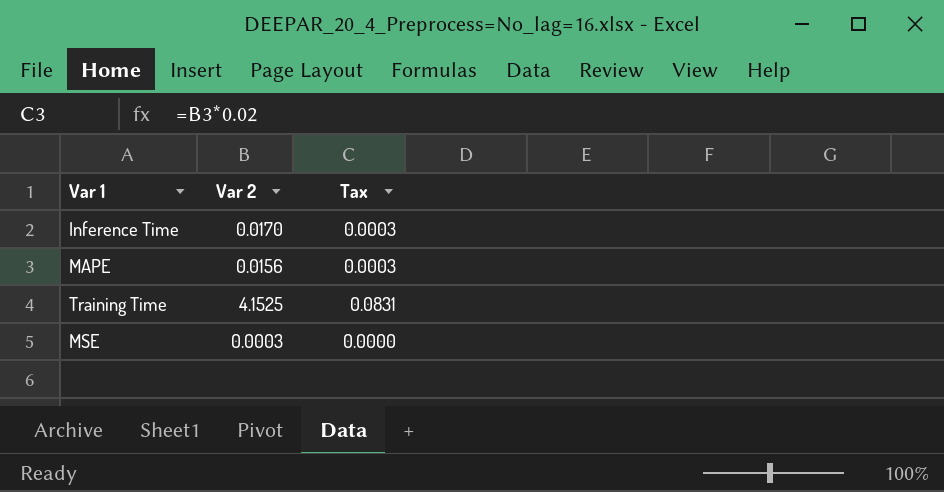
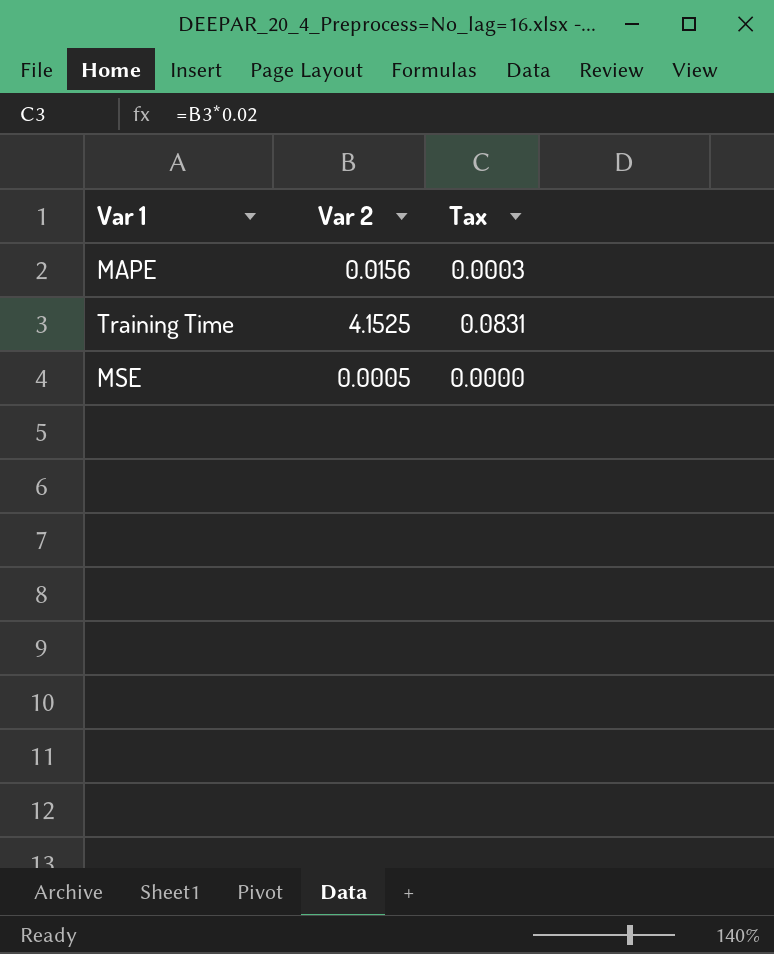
row Inference Time: 0.0170 | 0.0003 -> none
MSE | Var 2: 0.0003 -> 0.0005

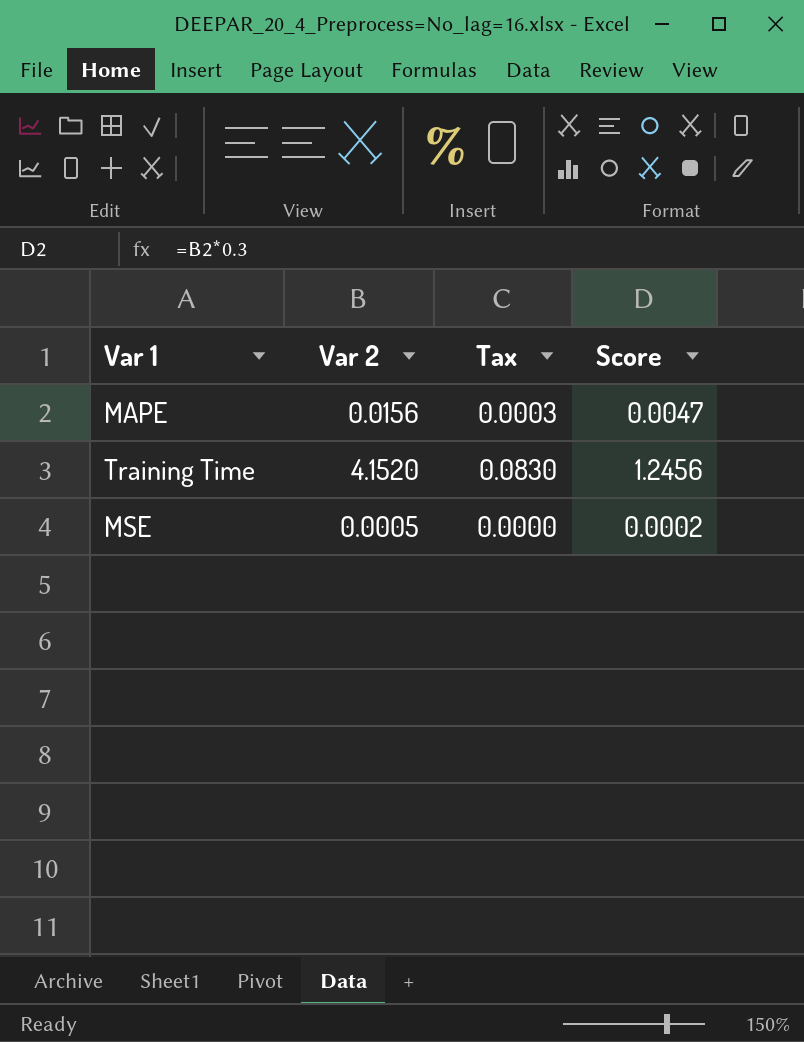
column Score | formula: none -> [Var 2] * 0.3
Training Time | Var 2: 4.1525 -> 4.1520
Training Time | Tax: 0.0831 -> 0.0830

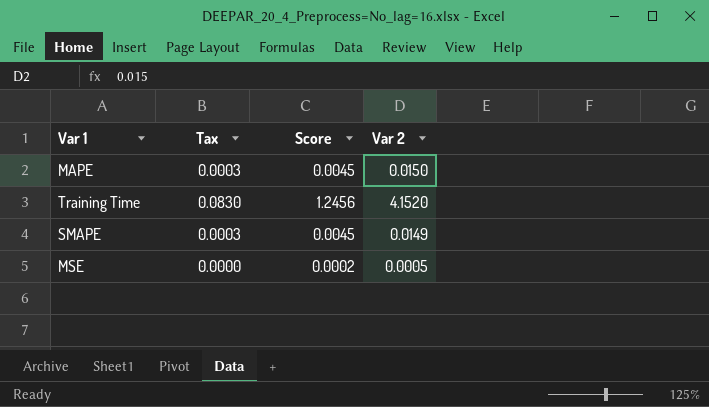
column Var 2 | position: 2 -> 4
MAPE | Score: 0.0047 -> 0.0045
MAPE | Var 2: 0.0156 -> 0.0150
row SMAPE: none -> 0.0003 | 0.0045 | 0.0149

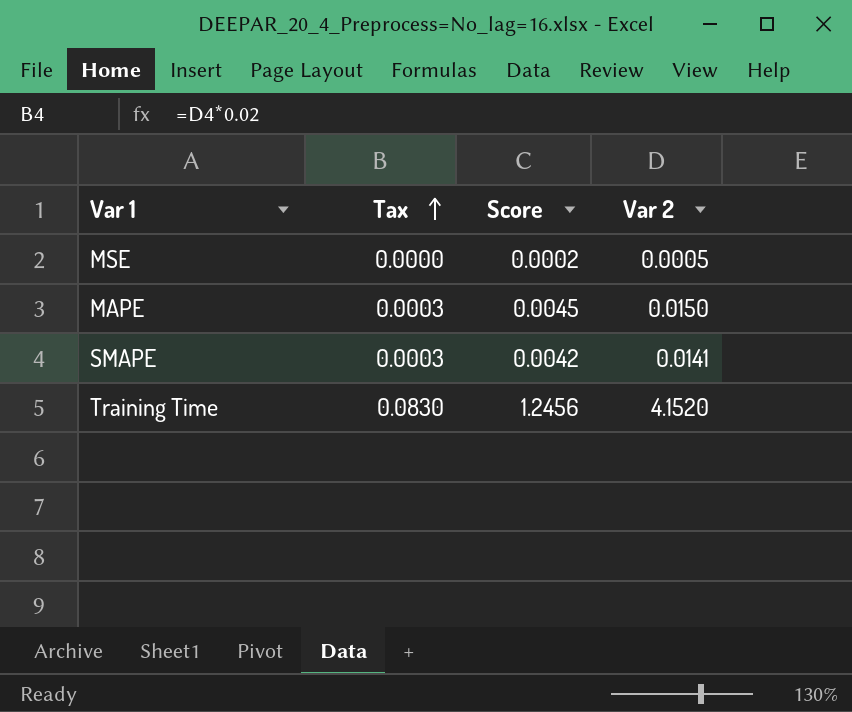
row order: none -> Tax ascending
SMAPE | Score: 0.0045 -> 0.0042
SMAPE | Var 2: 0.0149 -> 0.0141

